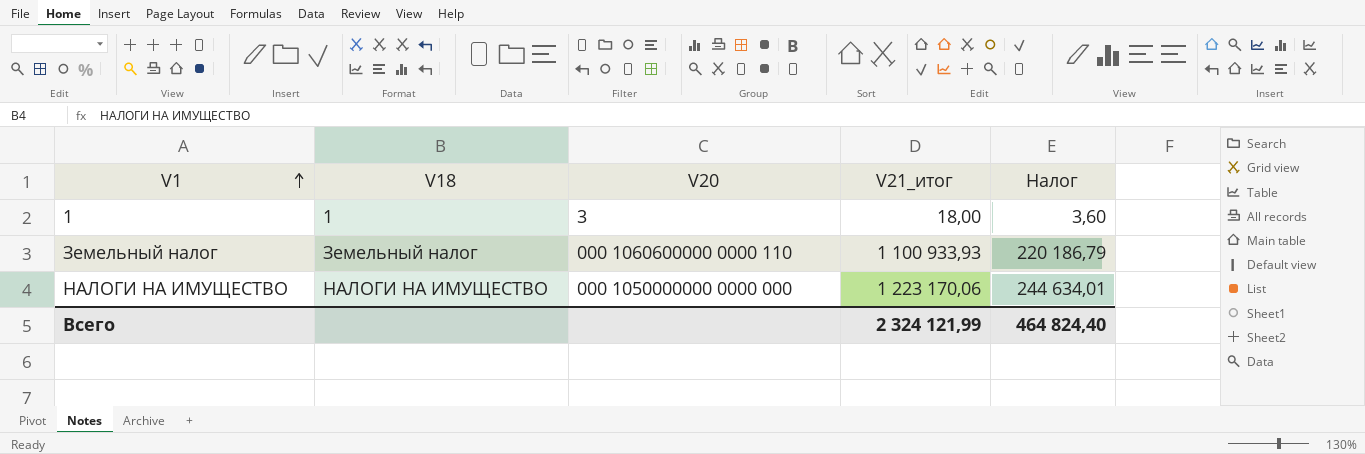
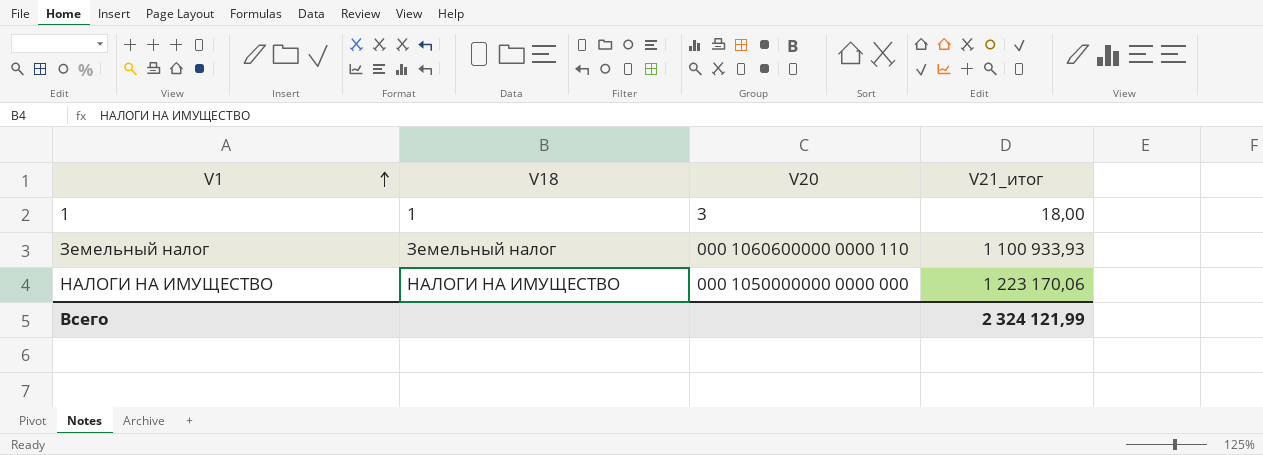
column Налог | formula: [V21_итог] * 0,2 -> none

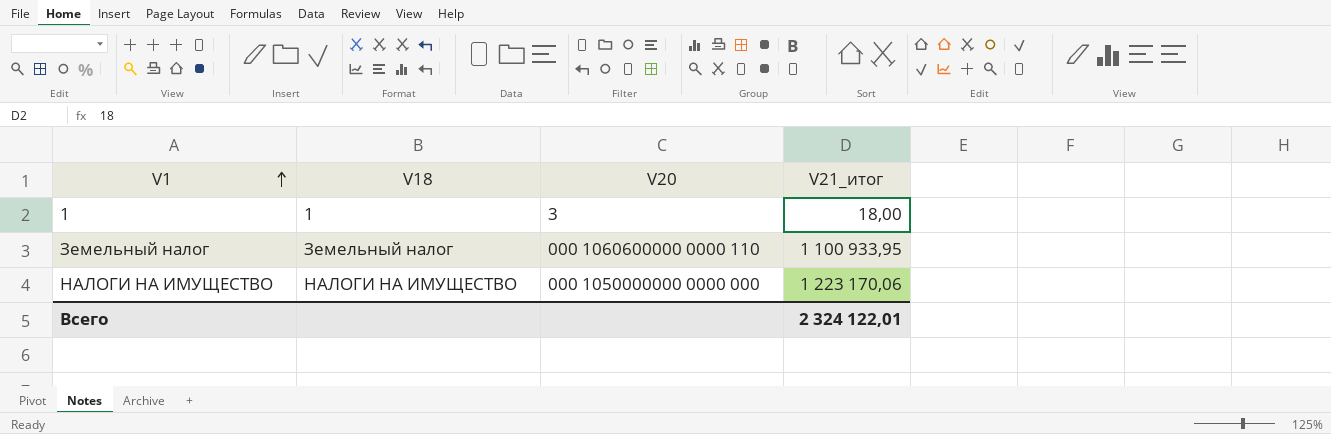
Земельный налог | V21_итог: 1 100 933,93 -> 1 100 933,95
Всего | V21_итог: 2 324 121,99 -> 2 324 122,01

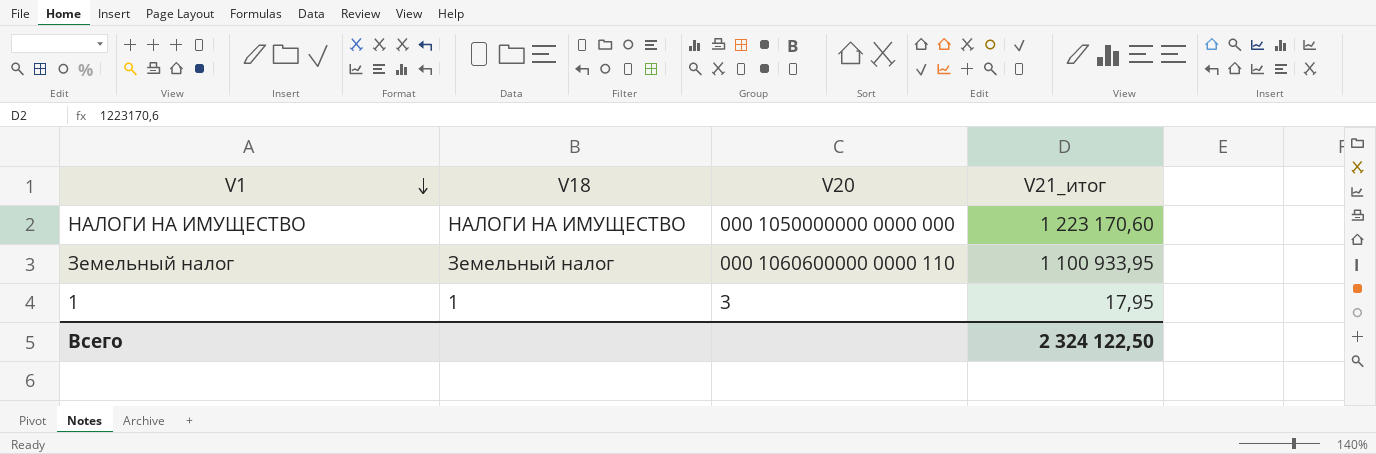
row order: V1 ascending -> V1 descending
НАЛОГИ НА ИМУЩЕСТВО | V21_итог: 1 223 170,06 -> 1 223 170,60
1 | V21_итог: 18,00 -> 17,95
Всего | V21_итог: 2 324 122,01 -> 2 324 122,50

